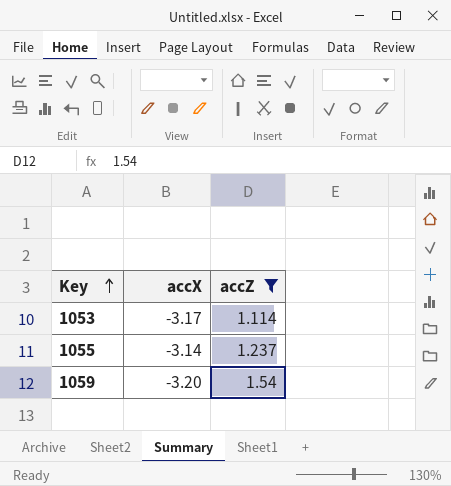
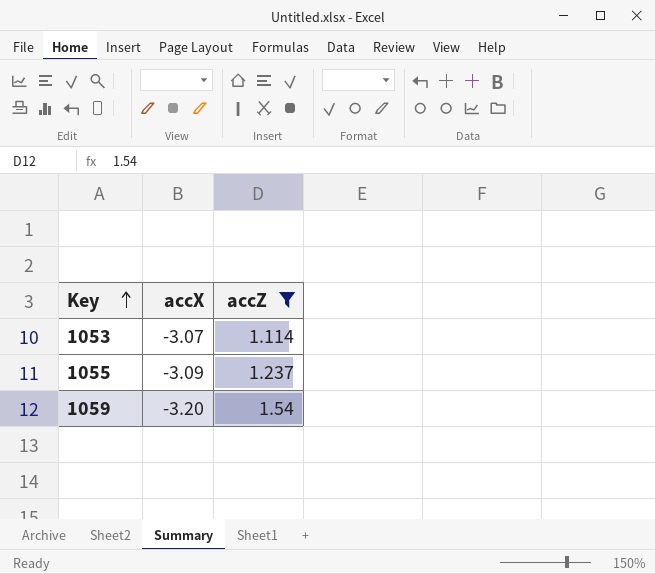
1053 | accX: -3.17 -> -3.07
1055 | accX: -3.14 -> -3.09

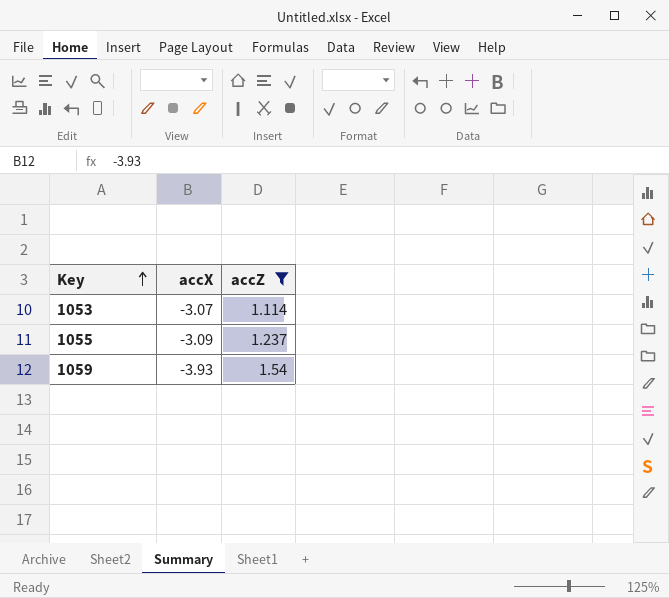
1059 | accX: -3.20 -> -3.93

